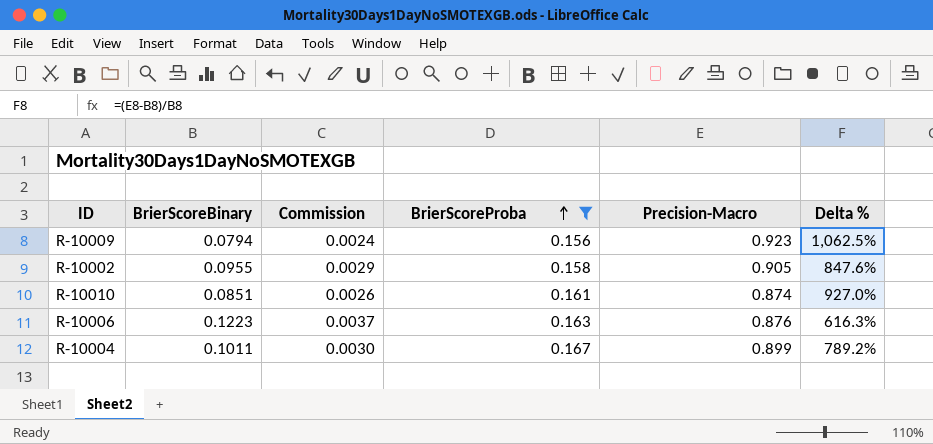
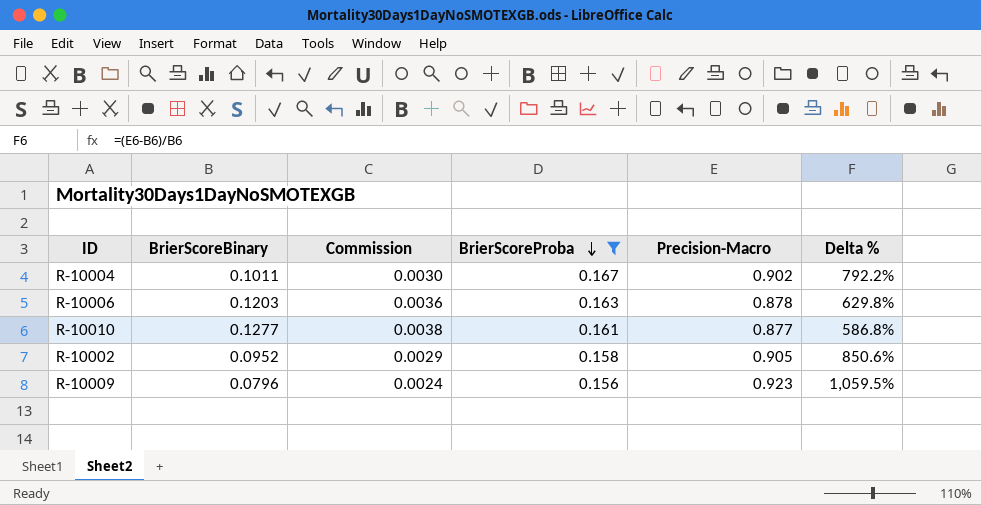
row order: BrierScoreProba ascending -> BrierScoreProba descending
R-10004 | Precision-Macro: 0.899 -> 0.902
R-10004 | Delta %: 789.2% -> 792.2%
R-10006 | BrierScoreBinary: 0.1223 -> 0.1203
R-10006 | Commission: 0.0037 -> 0.0036
R-10006 | Precision-Macro: 0.876 -> 0.878
R-10006 | Delta %: 616.3% -> 629.8%
R-10010 | BrierScoreBinary: 0.0851 -> 0.1277
R-10010 | Commission: 0.0026 -> 0.0038
R-10010 | Precision-Macro: 0.874 -> 0.877
R-10010 | Delta %: 927.0% -> 586.8%
R-10002 | BrierScoreBinary: 0.0955 -> 0.0952
R-10002 | Delta %: 847.6% -> 850.6%
R-10009 | BrierScoreBinary: 0.0794 -> 0.0796
R-10009 | Delta %: 1,062.5% -> 1,059.5%

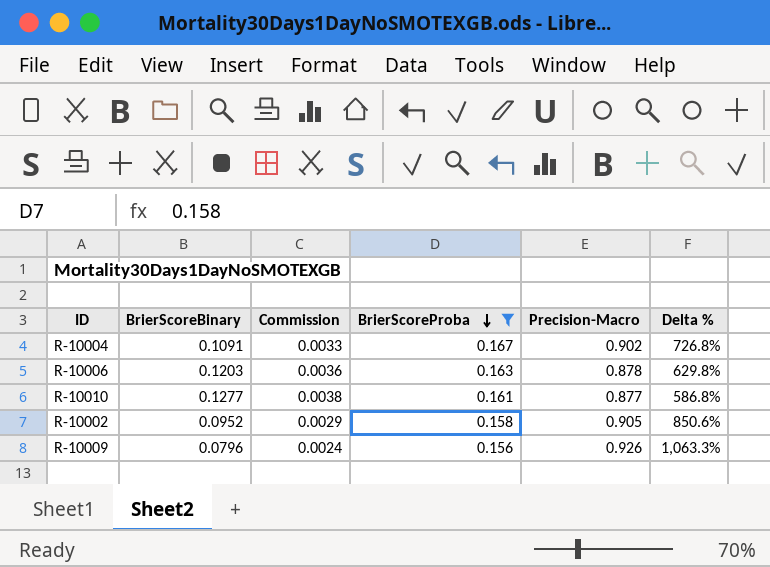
R-10004 | BrierScoreBinary: 0.1011 -> 0.1091
R-10004 | Commission: 0.0030 -> 0.0033
R-10004 | Delta %: 792.2% -> 726.8%
R-10009 | Precision-Macro: 0.923 -> 0.926
R-10009 | Delta %: 1,059.5% -> 1,063.3%

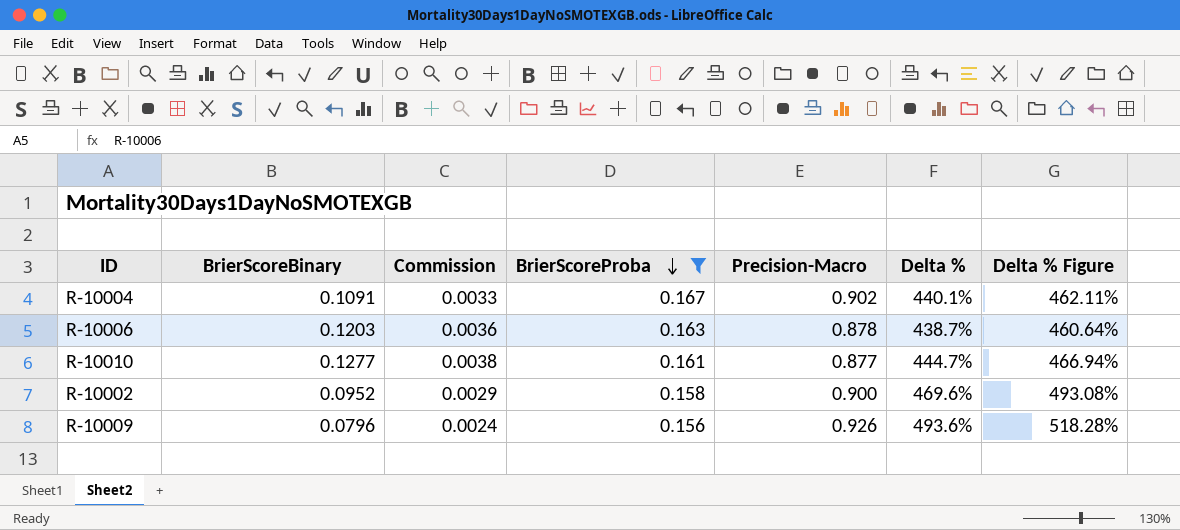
column Delta % | formula: ([Precision-Macro] - [BrierScoreBinary]) / [BrierScoreBinary] -> ([Precision-Macro] - [BrierScoreProba]) / [BrierScoreProba]
column Delta % Figure | formula: none -> [Delta %] * 1.05
R-10002 | Precision-Macro: 0.905 -> 0.900

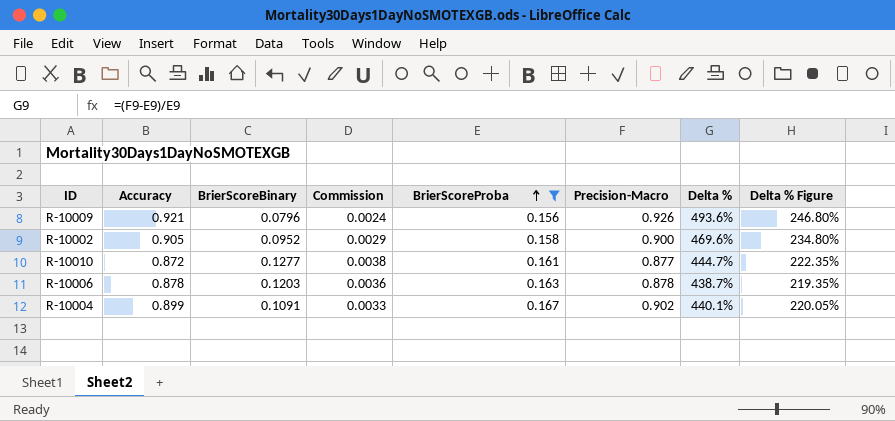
row order: BrierScoreProba descending -> BrierScoreProba ascending
column Accuracy | position: none -> 2
column Delta % Figure | formula: [Delta %] * 1.05 -> [Delta %] * 0.5

